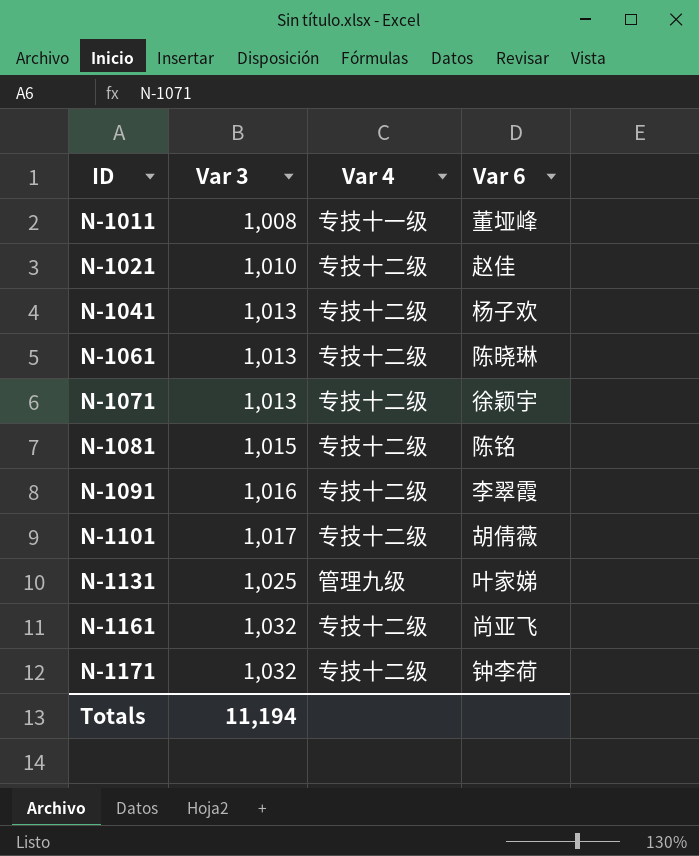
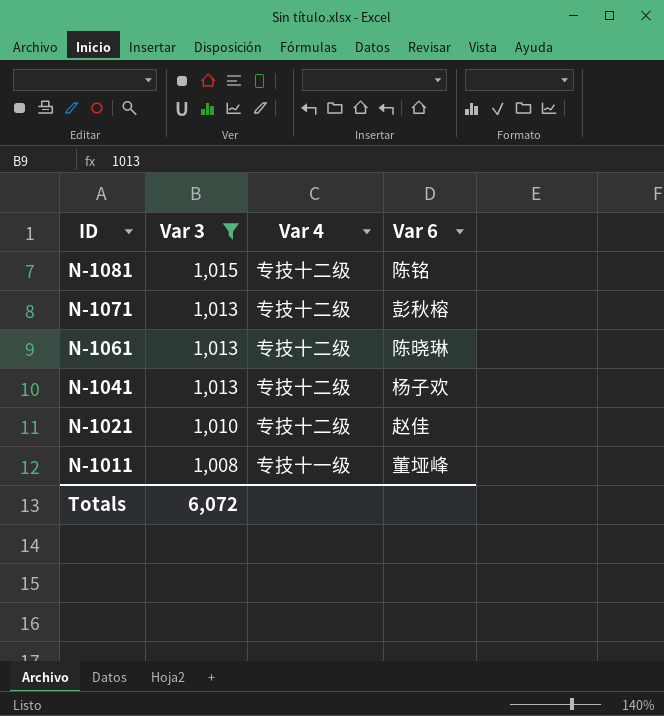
filter: none -> Var 3 <= 1,015
row order: ID ascending -> ID descending
N-1071 | Var 6: 徐颖宇 -> 彭秋榕
Totals | Var 3: 11,194 -> 6,072

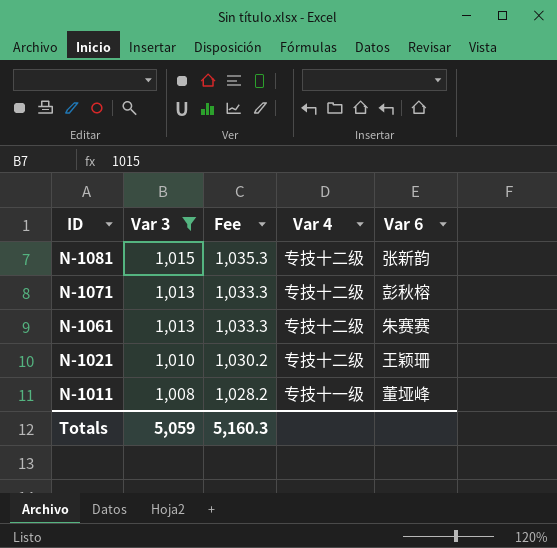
column Fee | formula: none -> [Var 3] * 1.02
row N-1041: 1,013 | 专技十二级 | 杨子欢 -> none
N-1081 | Var 6: 陈铭 -> 张新韵
N-1061 | Var 6: 陈晓琳 -> 朱赛赛
N-1021 | Var 6: 赵佳 -> 王颖珊
Totals | Var 3: 6,072 -> 5,059

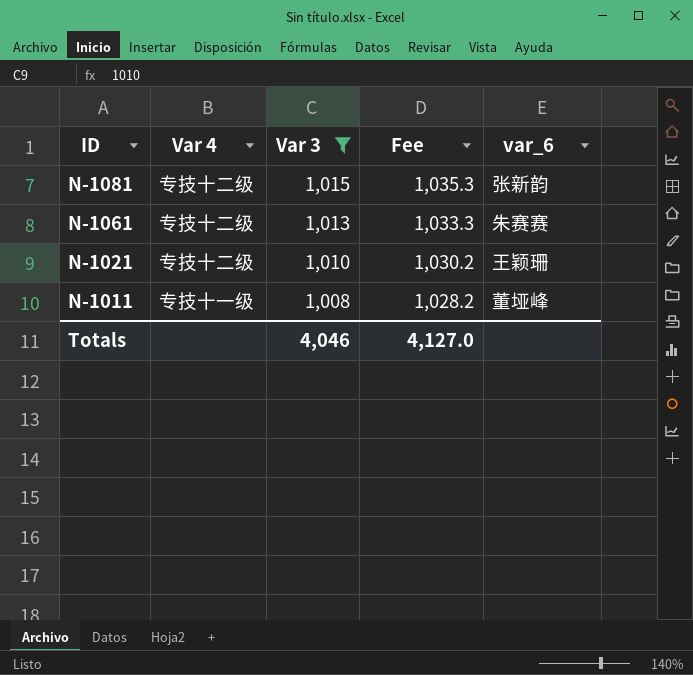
column Var 4 | position: 4 -> 2
column name: Var 6 -> var_6
row N-1071: 1,013 | 1,033.3 | 专技十二级 | 彭秋榕 -> none
Totals | Var 3: 5,059 -> 4,046
Totals | Fee: 5,160.3 -> 4,127.0

